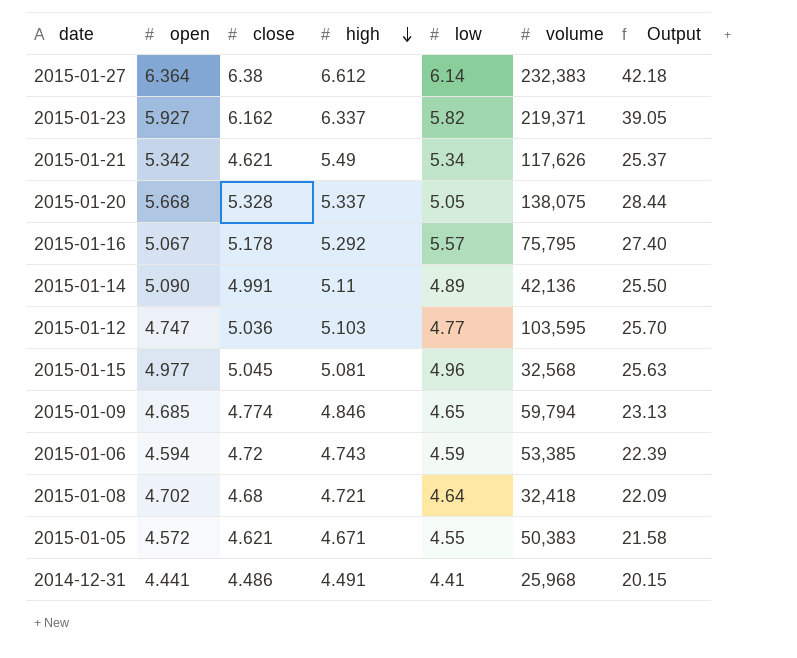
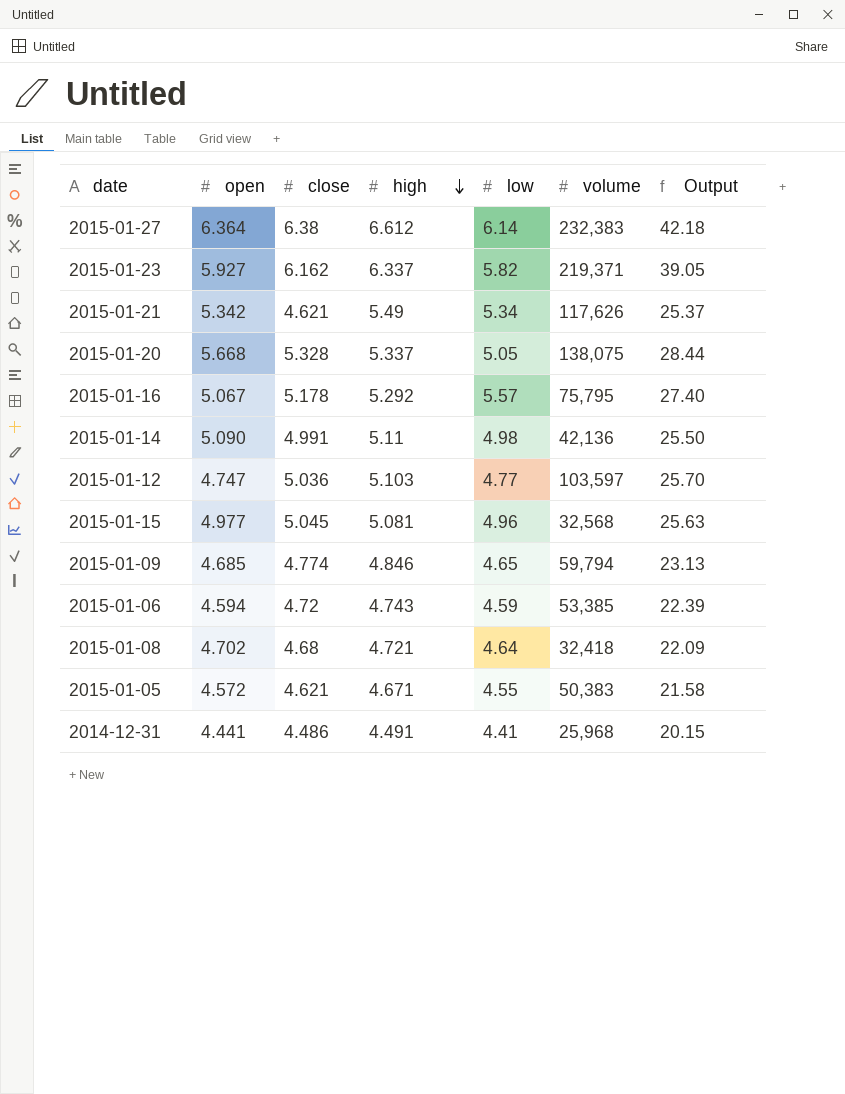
2015-01-14 | low: 4.89 -> 4.98
2015-01-12 | volume: 103,595 -> 103,597

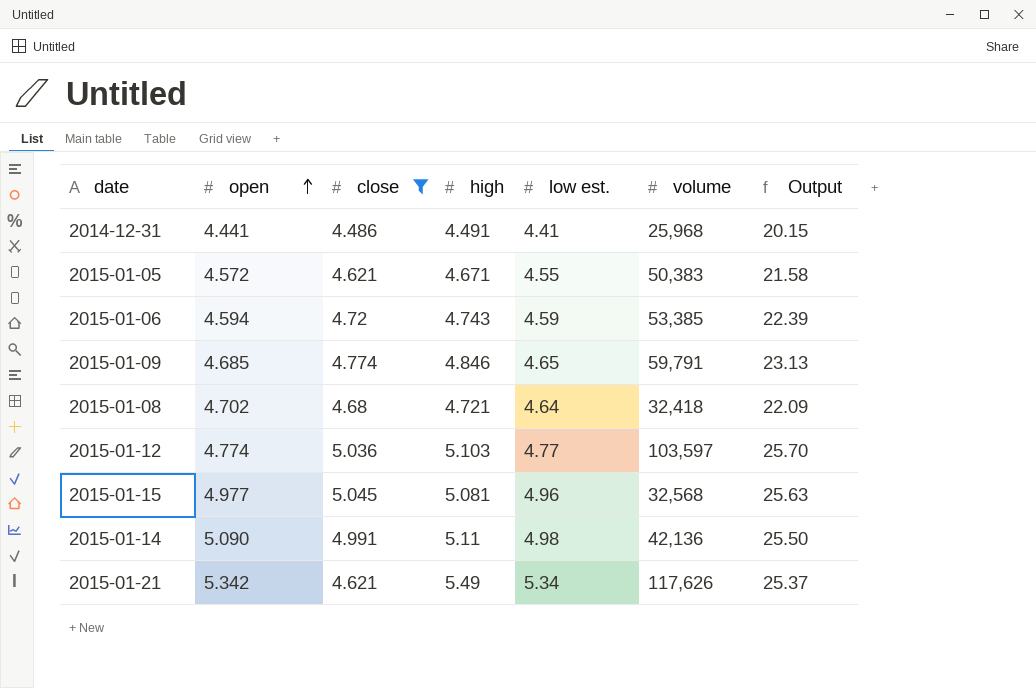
filter: none -> close <= 5.045
row order: high descending -> open ascending
column name: low -> low est.
2015-01-09 | volume: 59,794 -> 59,791
2015-01-12 | open: 4.747 -> 4.774

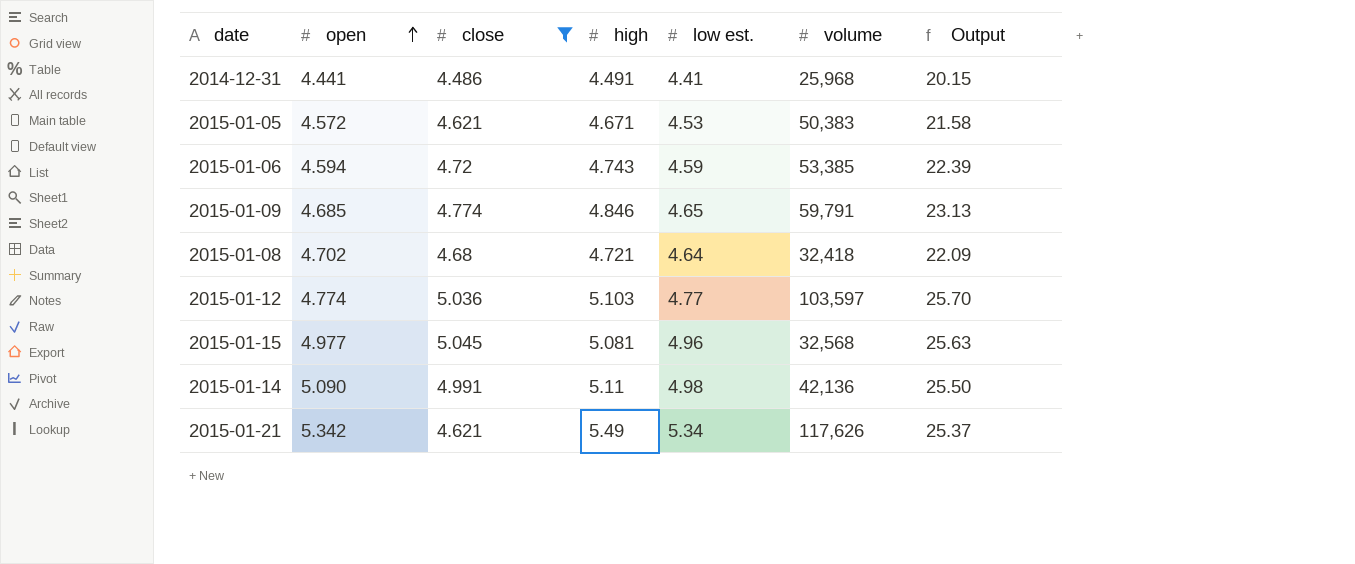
2015-01-05 | low est.: 4.55 -> 4.53

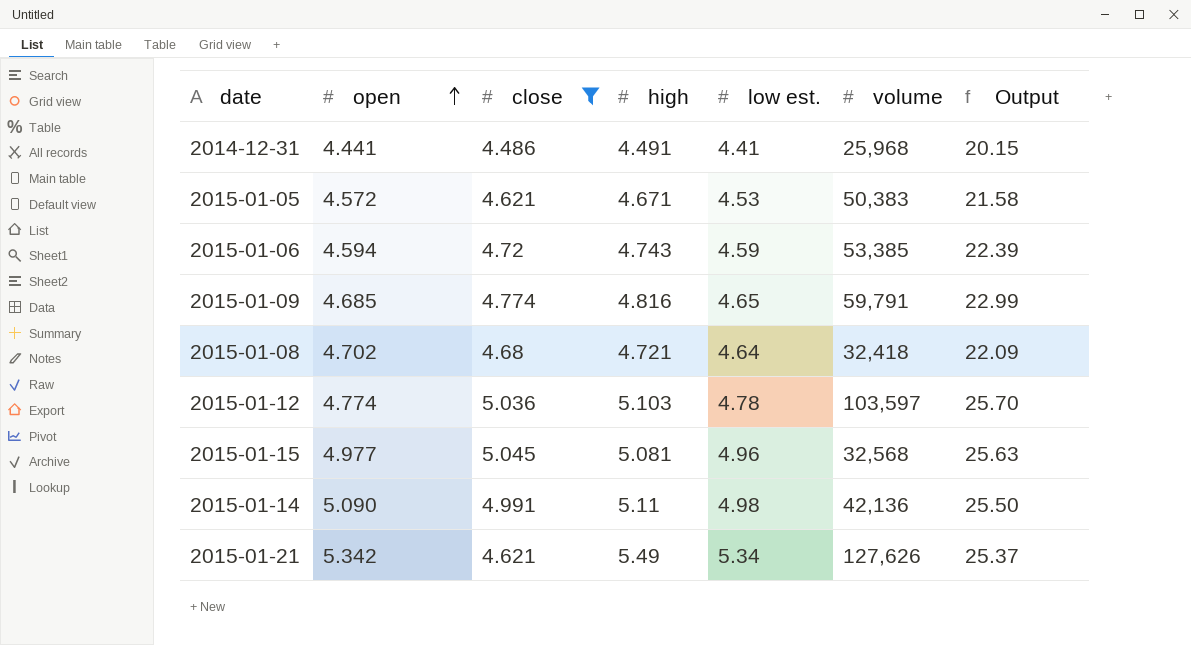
2015-01-09 | high: 4.846 -> 4.816
2015-01-09 | Output: 23.13 -> 22.99
2015-01-12 | low est.: 4.77 -> 4.78
2015-01-21 | volume: 117,626 -> 127,626

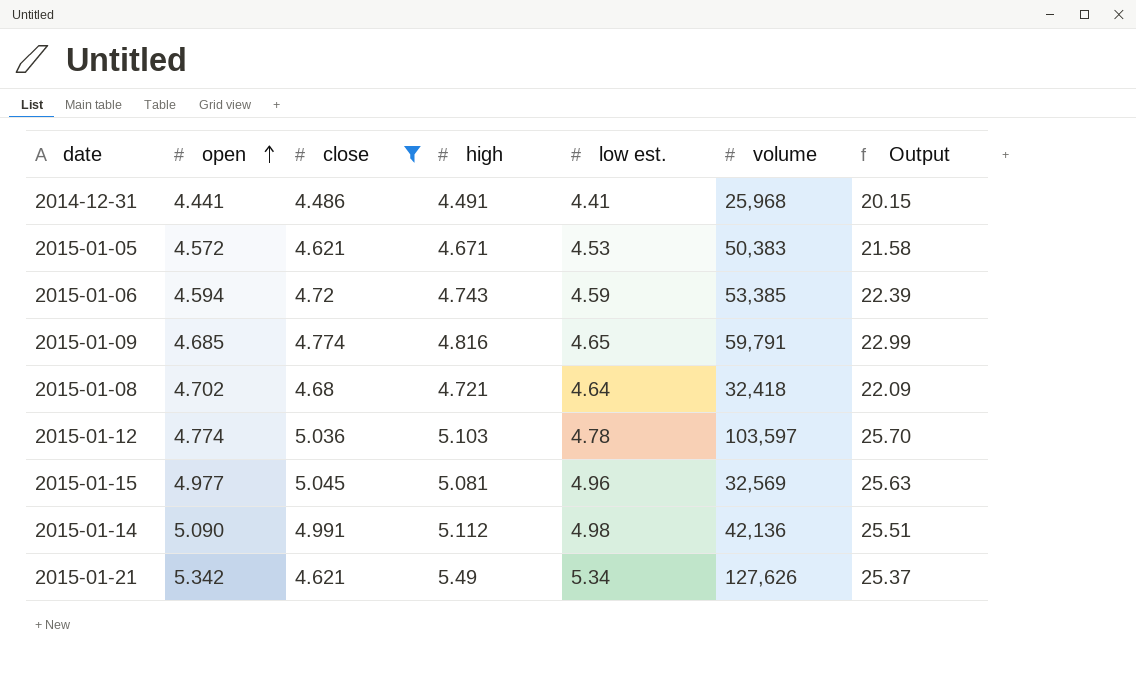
2015-01-15 | volume: 32,568 -> 32,569
2015-01-14 | high: 5.11 -> 5.112
2015-01-14 | Output: 25.50 -> 25.51

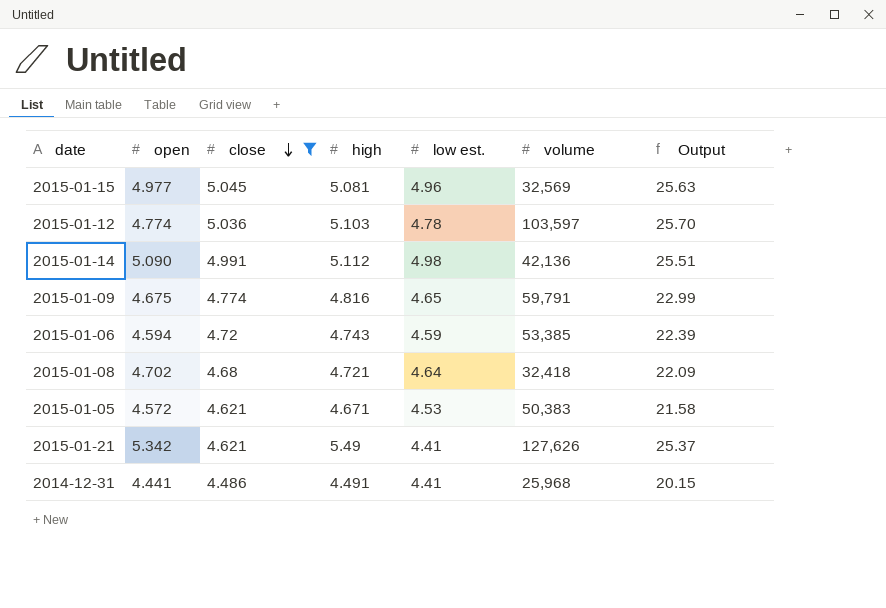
row order: open ascending -> close descending
2015-01-09 | open: 4.685 -> 4.675
2015-01-21 | low est.: 5.34 -> 4.41

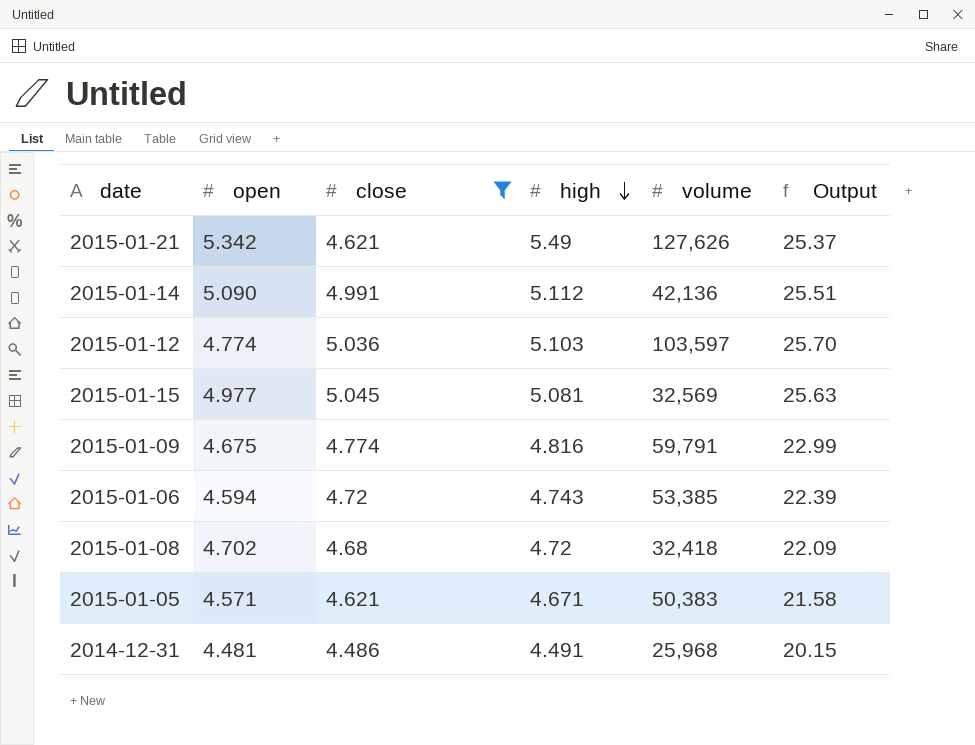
row order: close descending -> high descending
column low est. | position: 5 -> none
2015-01-08 | high: 4.721 -> 4.72
2015-01-05 | open: 4.572 -> 4.571
2014-12-31 | open: 4.441 -> 4.481

